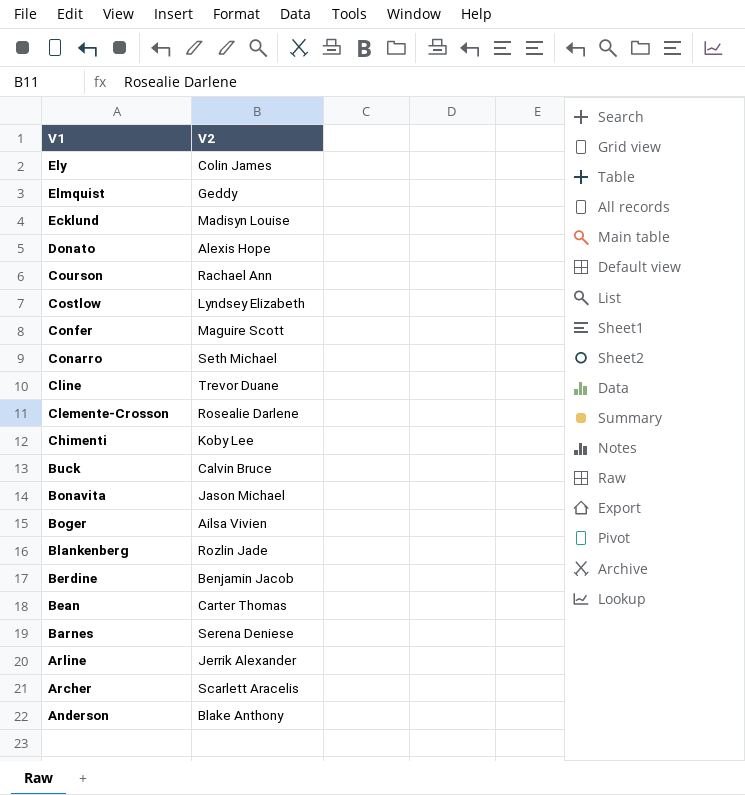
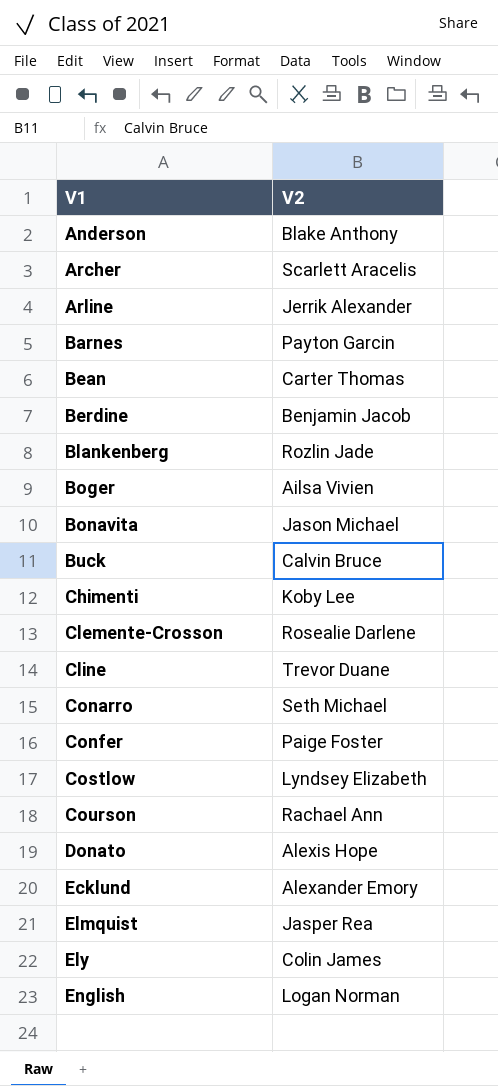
row order: V1 descending -> V1 ascending
Barnes | V2: Serena Deniese -> Payton Garcin
Confer | V2: Maguire Scott -> Paige Foster
Ecklund | V2: Madisyn Louise -> Alexander Emory
Elmquist | V2: Geddy -> Jasper Rea
row English: none -> Logan Norman

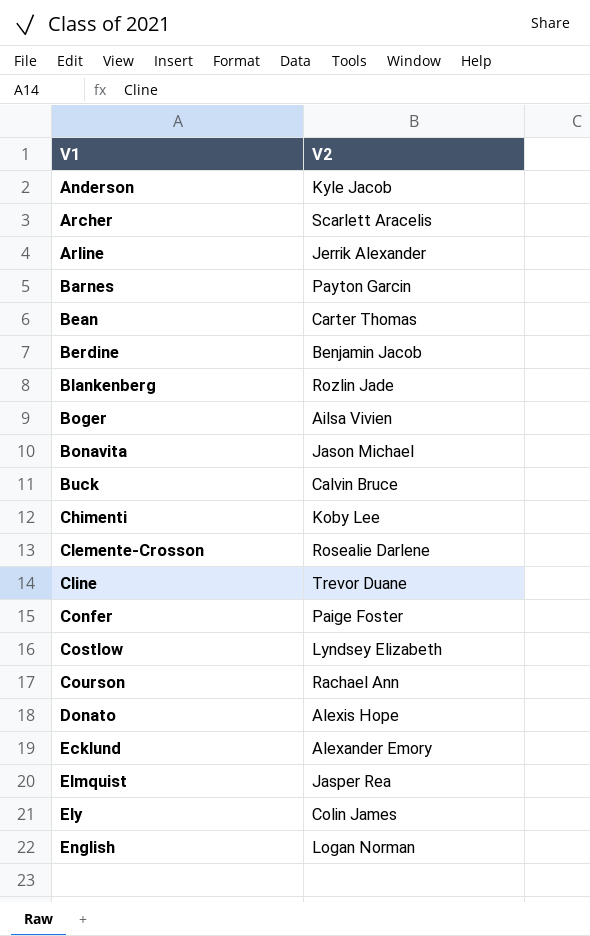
row Conarro: Seth Michael -> none
Anderson | V2: Blake Anthony -> Kyle Jacob

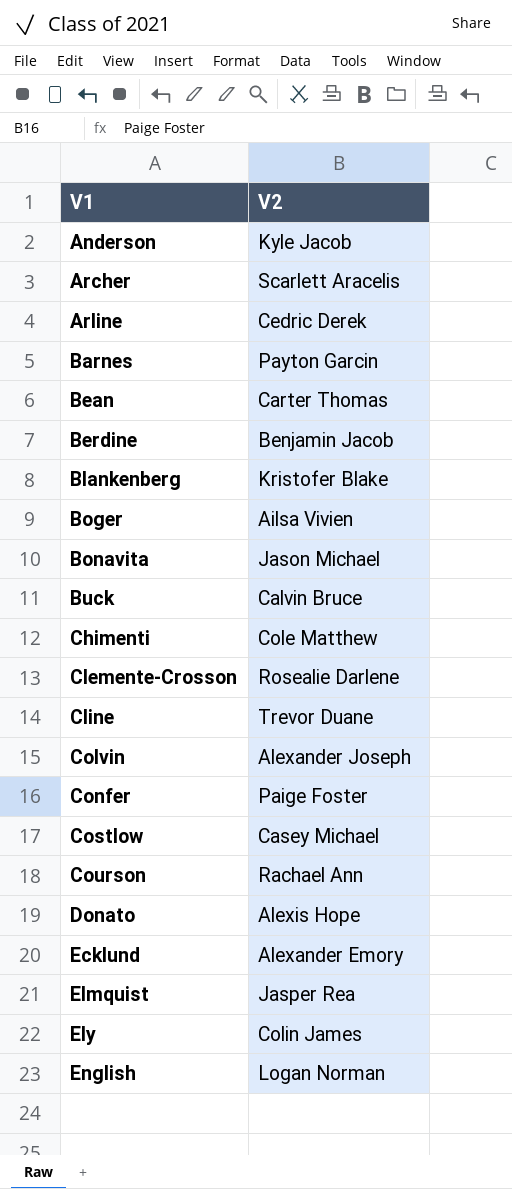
Arline | V2: Jerrik Alexander -> Cedric Derek
Blankenberg | V2: Rozlin Jade -> Kristofer Blake
Chimenti | V2: Koby Lee -> Cole Matthew
row Colvin: none -> Alexander Joseph
Costlow | V2: Lyndsey Elizabeth -> Casey Michael

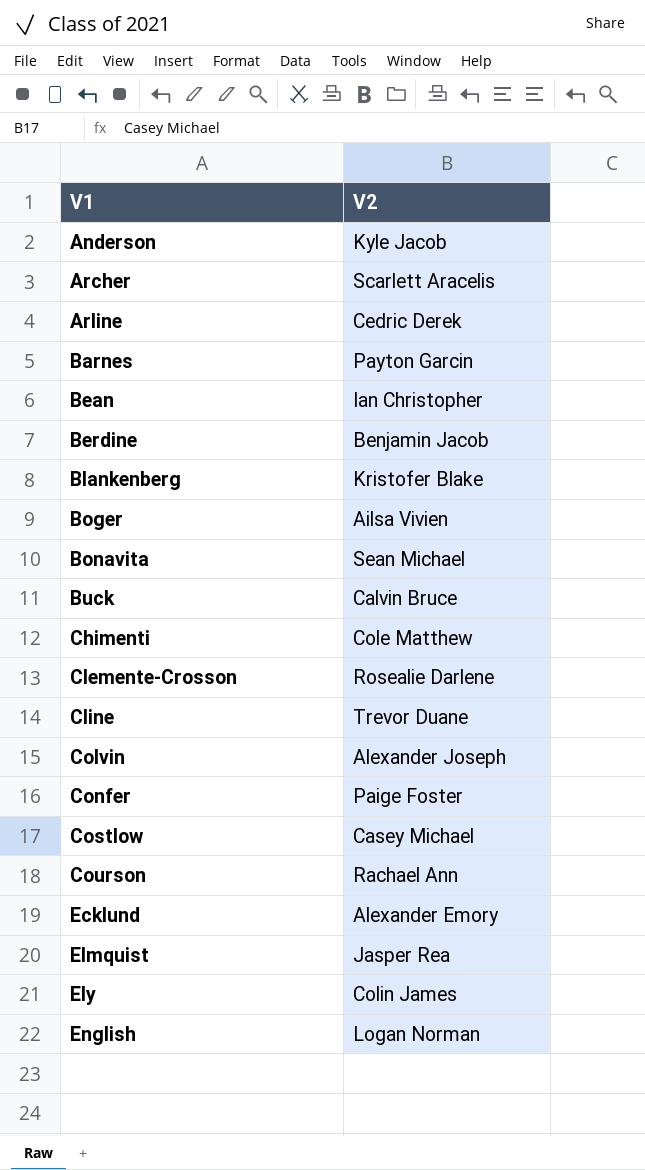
row Donato: Alexis Hope -> none
Bean | V2: Carter Thomas -> Ian Christopher
Bonavita | V2: Jason Michael -> Sean Michael

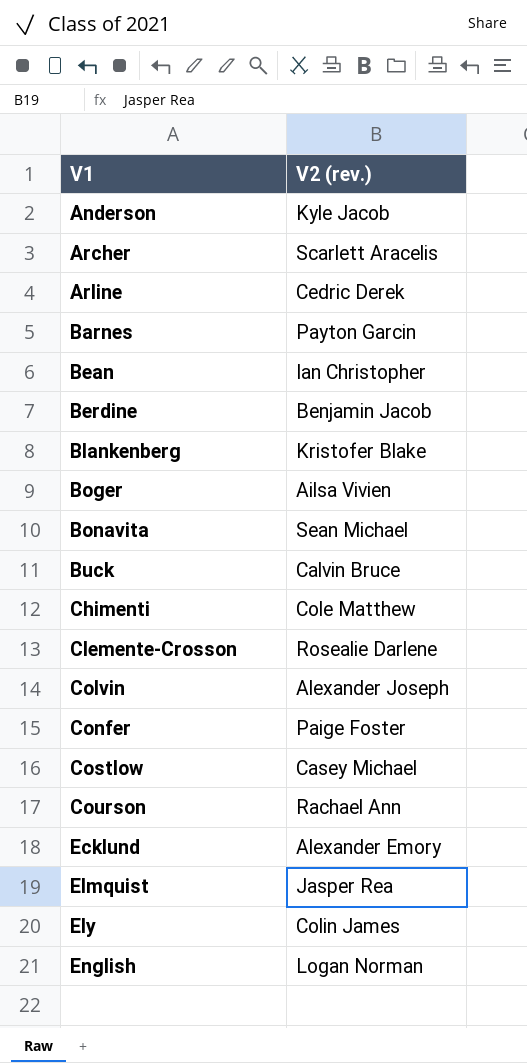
column name: V2 -> V2 (rev.)
row Cline: Trevor Duane -> none

